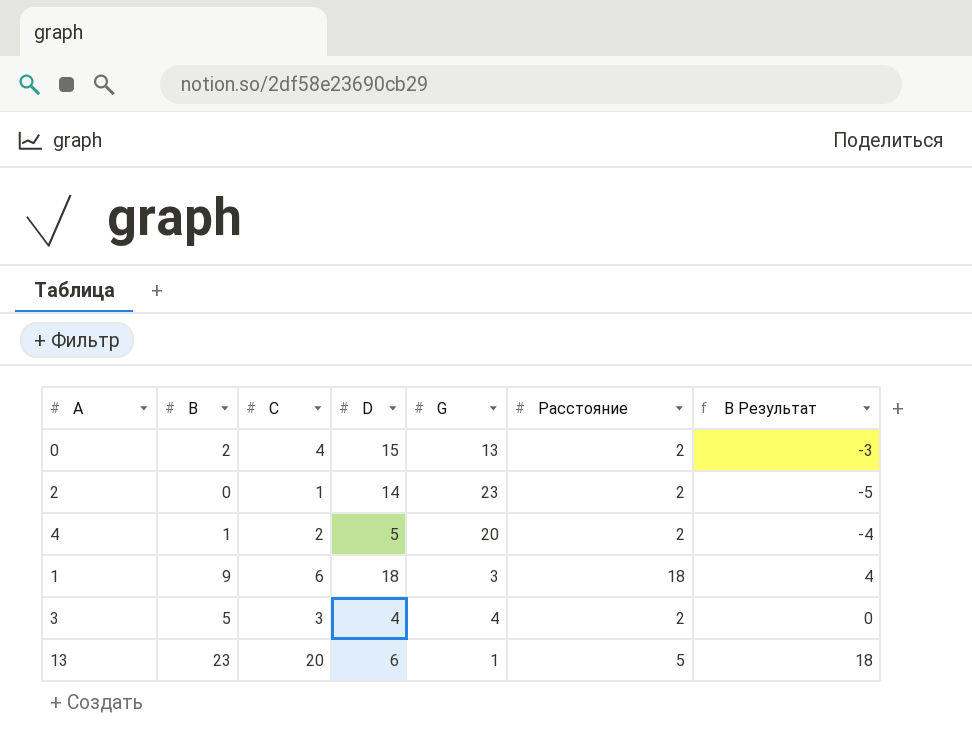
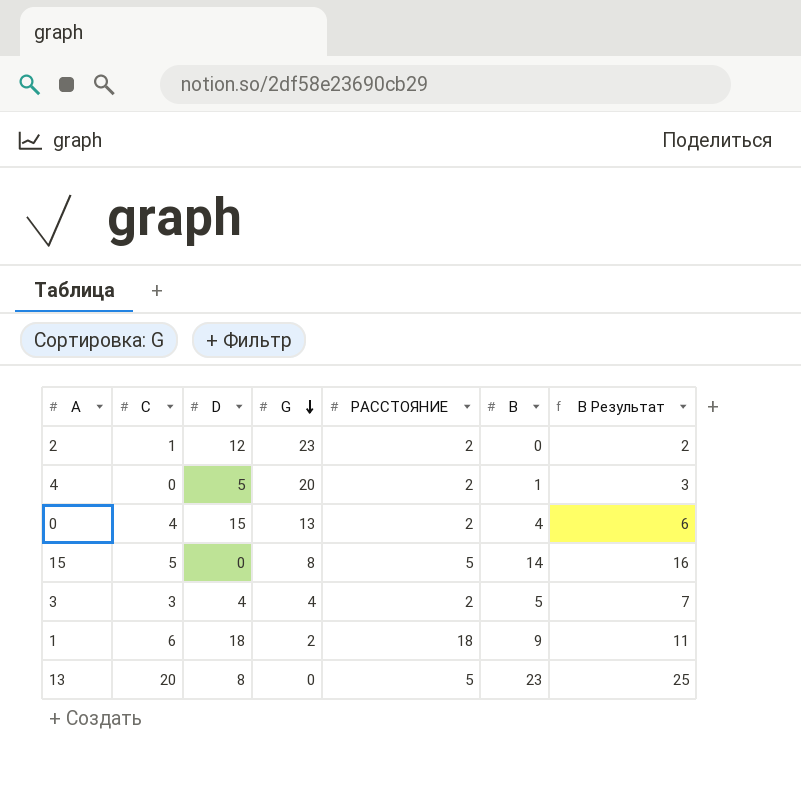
row order: none -> G descending
column name: Расстояние -> РАССТОЯНИЕ
column B | position: 2 -> 6
column B Результат | formula: [B] - 5 -> [B] + 2
2 | D: 14 -> 12
4 | C: 2 -> 0
0 | B: 2 -> 4
row 15: none -> 5 | 0 | 8 | 5 | 14 | 16
1 | G: 3 -> 2
13 | D: 6 -> 8
13 | G: 1 -> 0

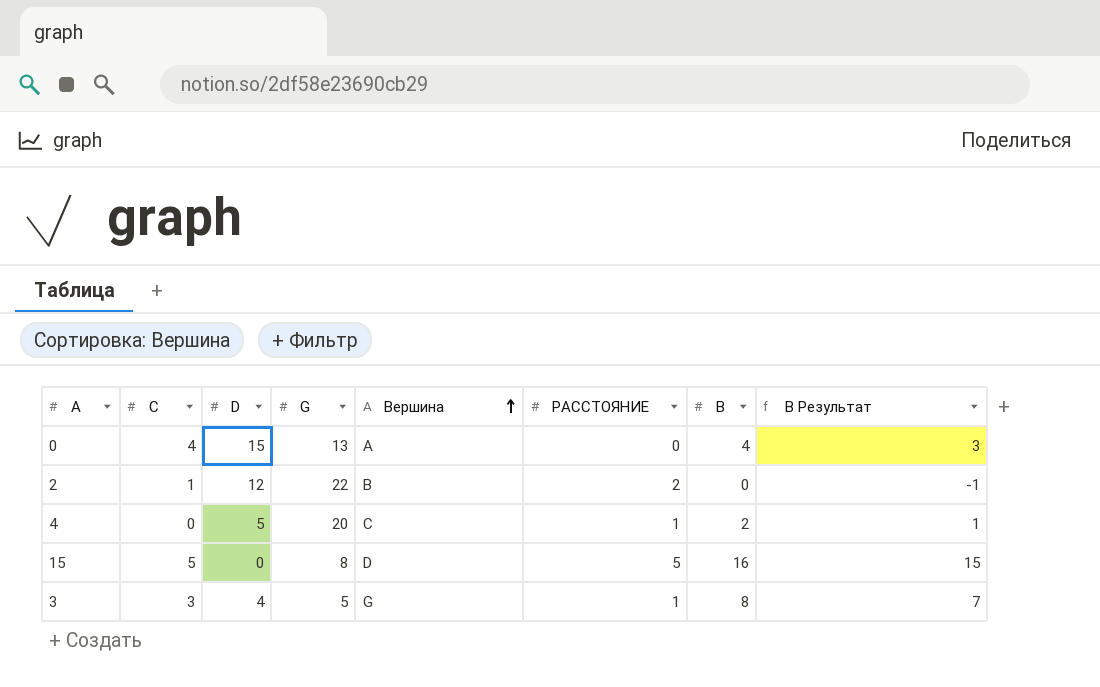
row order: G descending -> Вершина ascending
column Вершина | position: none -> 5
column B Результат | formula: [B] + 2 -> [B] - 1
row 1: 6 | 18 | 2 | 18 | 9 | 11 -> none
row 13: 20 | 8 | 0 | 5 | 23 | 25 -> none
0 | РАССТОЯНИЕ: 2 -> 0
2 | G: 23 -> 22
4 | РАССТОЯНИЕ: 2 -> 1
4 | B: 1 -> 2
15 | B: 14 -> 16
3 | G: 4 -> 5
3 | РАССТОЯНИЕ: 2 -> 1
3 | B: 5 -> 8

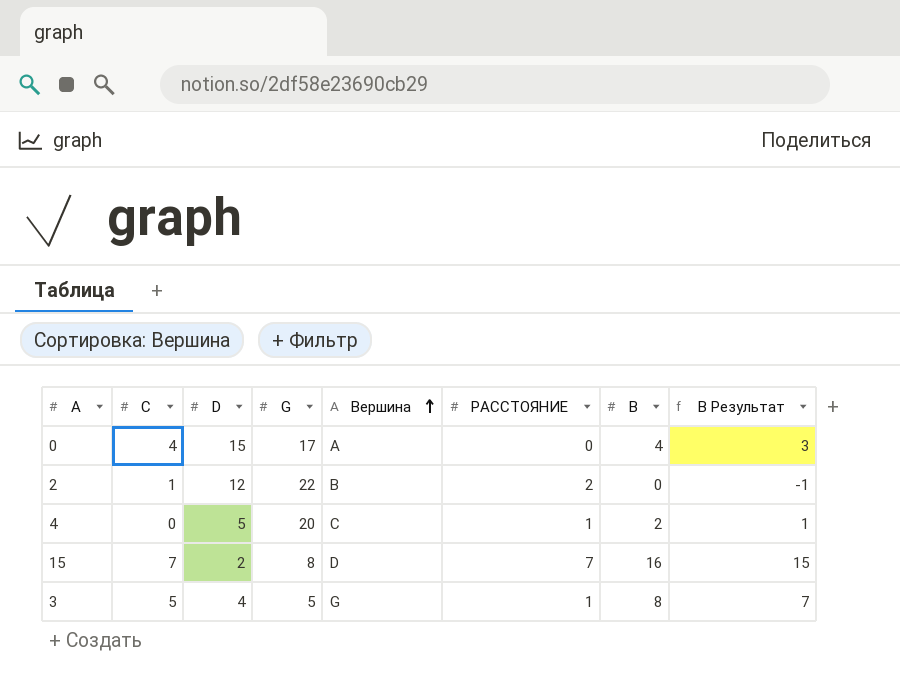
0 | G: 13 -> 17
15 | C: 5 -> 7
15 | D: 0 -> 2
15 | РАССТОЯНИЕ: 5 -> 7
3 | C: 3 -> 5

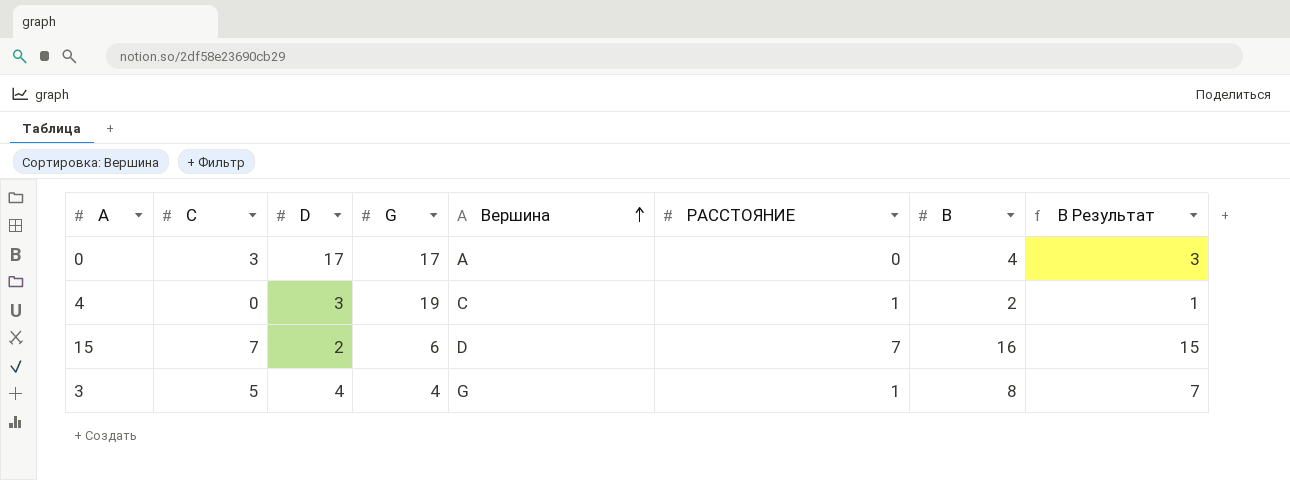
row 2: 1 | 12 | 22 | B | 2 | 0 | -1 -> none
0 | C: 4 -> 3
0 | D: 15 -> 17
4 | D: 5 -> 3
4 | G: 20 -> 19
15 | G: 8 -> 6
3 | G: 5 -> 4

